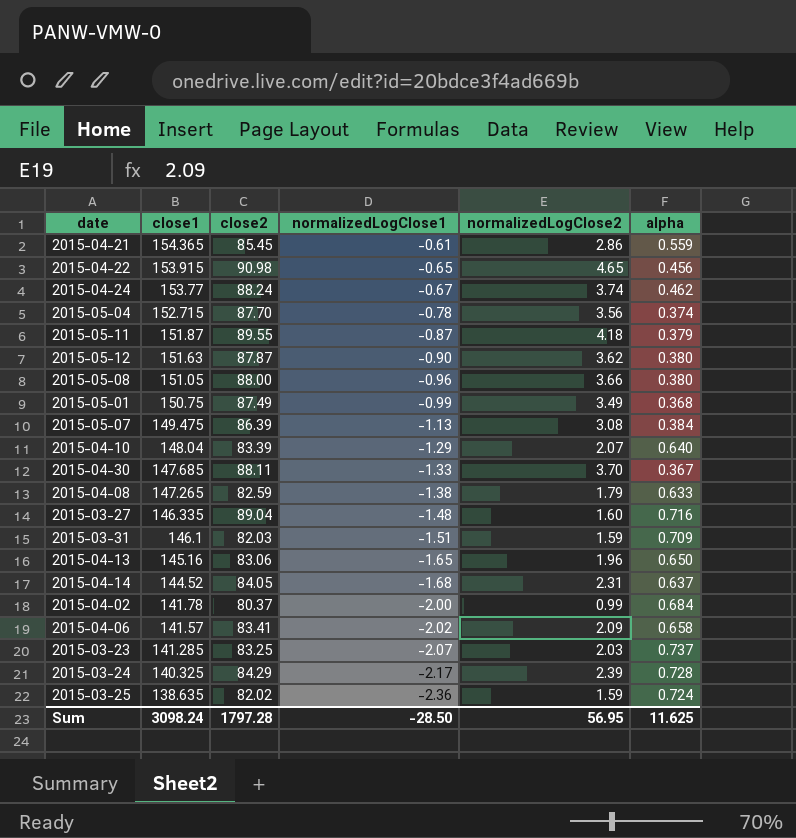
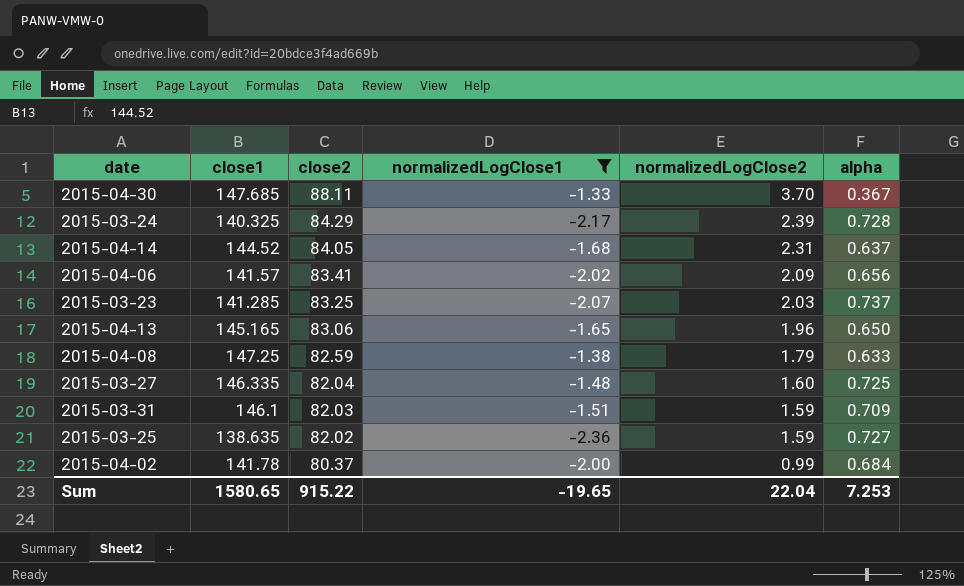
filter: none -> normalizedLogClose1 <= -1.33
row order: close1 descending -> close2 descending
2015-04-06 | alpha: 0.658 -> 0.656
2015-04-13 | close1: 145.16 -> 145.165
2015-04-08 | close1: 147.265 -> 147.25
2015-03-27 | close2: 89.04 -> 82.04
2015-03-27 | alpha: 0.716 -> 0.725
2015-03-25 | alpha: 0.724 -> 0.727
Sum | close1: 3098.24 -> 1580.65
Sum | close2: 1797.28 -> 915.22
Sum | normalizedLogClose1: -28.50 -> -19.65
Sum | normalizedLogClose2: 56.95 -> 22.04
Sum | alpha: 11.625 -> 7.253

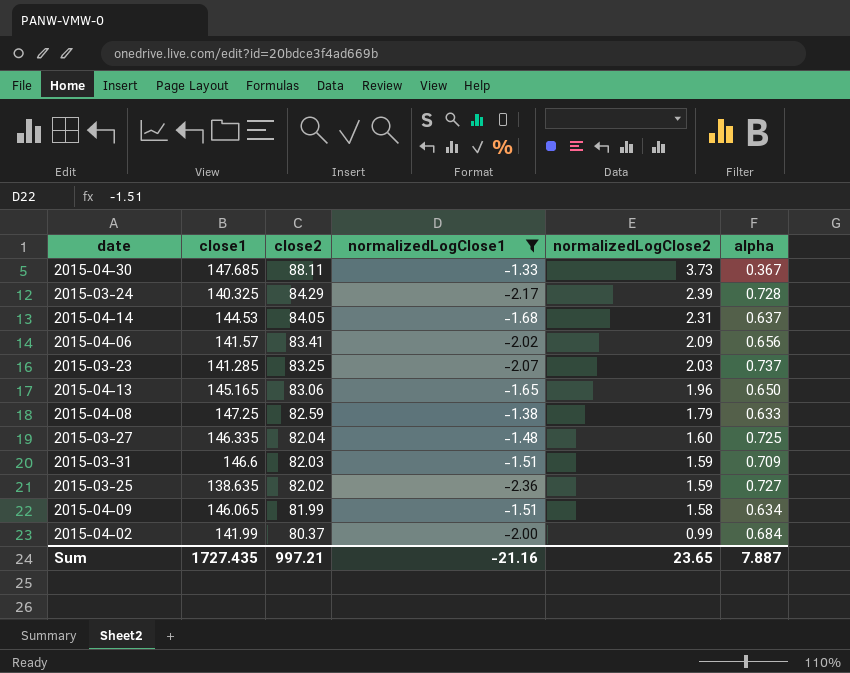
2015-04-30 | normalizedLogClose2: 3.70 -> 3.73
2015-04-14 | close1: 144.52 -> 144.53
2015-03-31 | close1: 146.1 -> 146.6
row 2015-04-09: none -> 146.065 | 81.99 | -1.51 | 1.58 | 0.634
2015-04-02 | close1: 141.78 -> 141.99
Sum | close1: 1580.65 -> 1727.435
Sum | close2: 915.22 -> 997.21
Sum | normalizedLogClose1: -19.65 -> -21.16
Sum | normalizedLogClose2: 22.04 -> 23.65
Sum | alpha: 7.253 -> 7.887

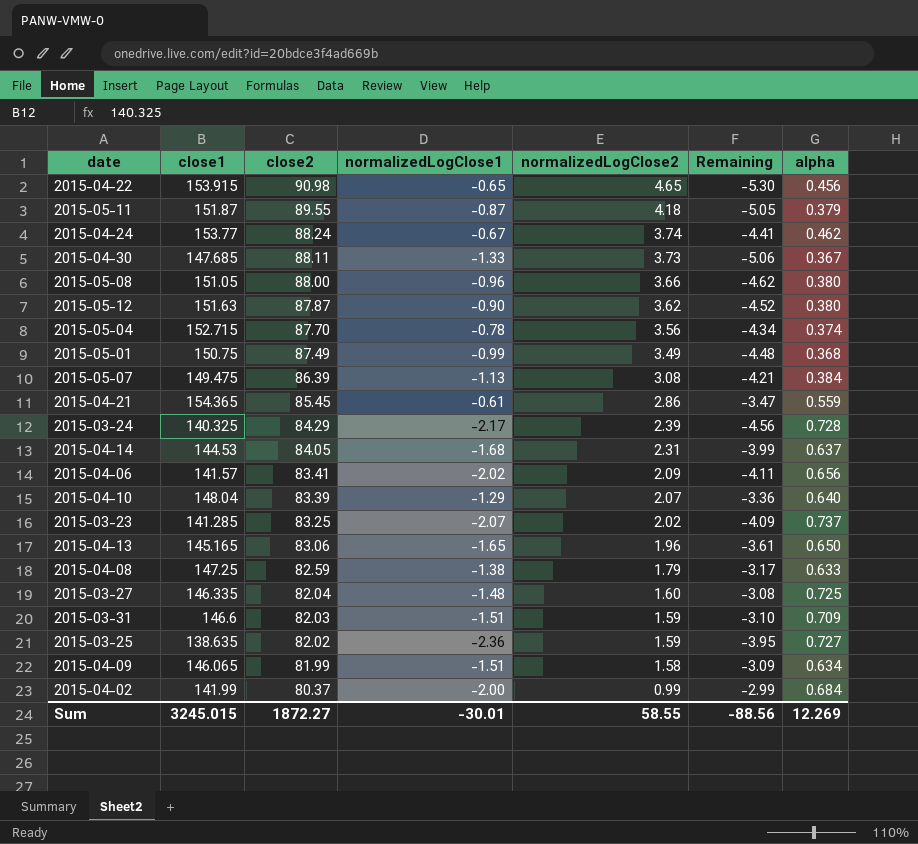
filter: normalizedLogClose1 <= -1.33 -> none
column Remaining | formula: none -> [normalizedLogClose1] - [normalizedLogClose2]
2015-03-23 | normalizedLogClose2: 2.03 -> 2.02
Sum | close1: 1727.435 -> 3245.015
Sum | close2: 997.21 -> 1872.27
Sum | normalizedLogClose1: -21.16 -> -30.01
Sum | normalizedLogClose2: 23.65 -> 58.55
Sum | alpha: 7.887 -> 12.269

